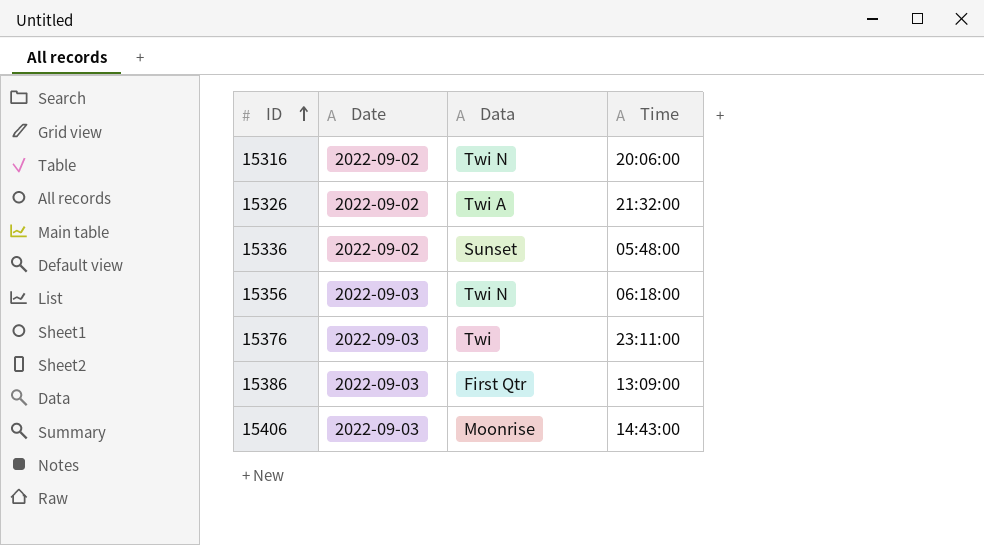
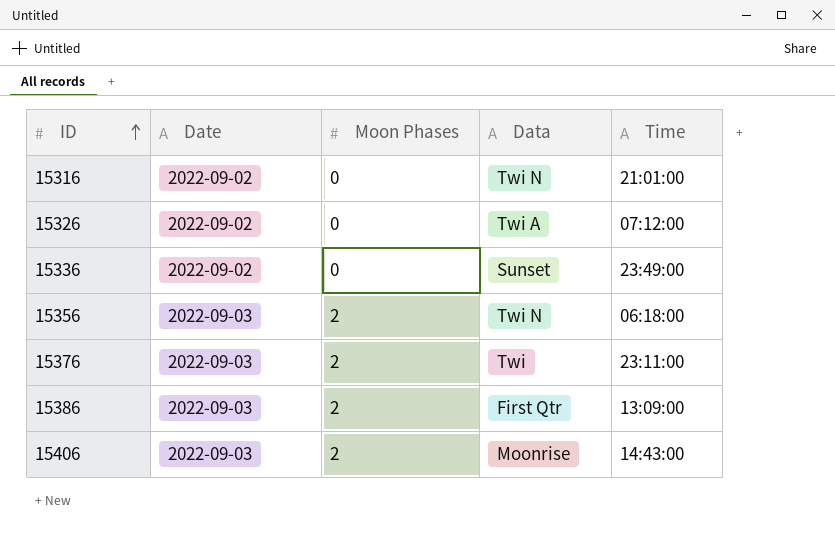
column Moon Phases | position: none -> 3
15316 | Time: 20:06:00 -> 21:01:00
15326 | Time: 21:32:00 -> 07:12:00
15336 | Time: 05:48:00 -> 23:49:00

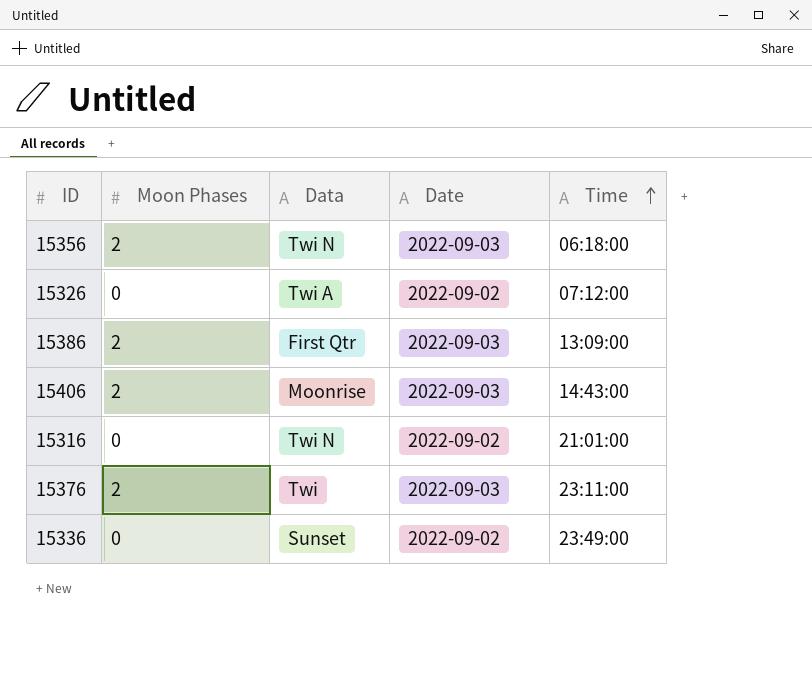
row order: ID ascending -> Time ascending
column Date | position: 2 -> 4

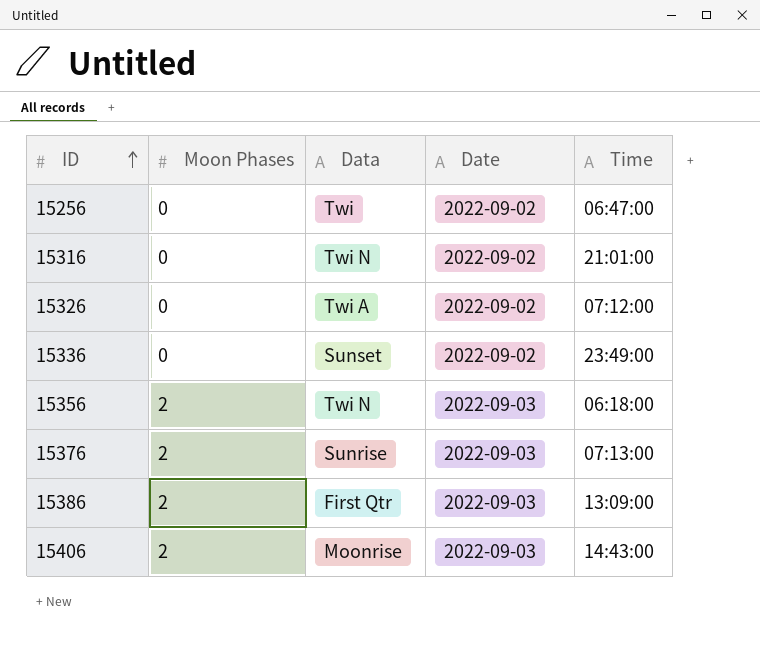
row order: Time ascending -> ID ascending
row 15256: none -> 0 | Twi | 2022-09-02 | 06:47:00
15376 | Data: Twi -> Sunrise
15376 | Time: 23:11:00 -> 07:13:00

